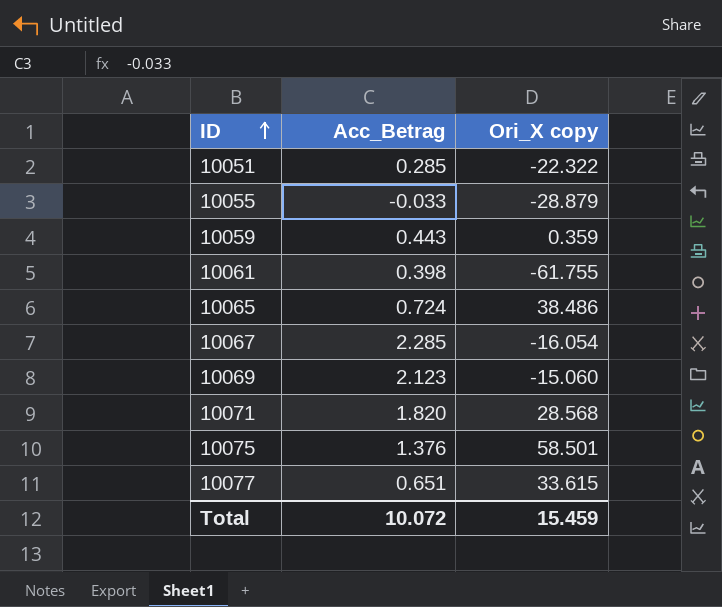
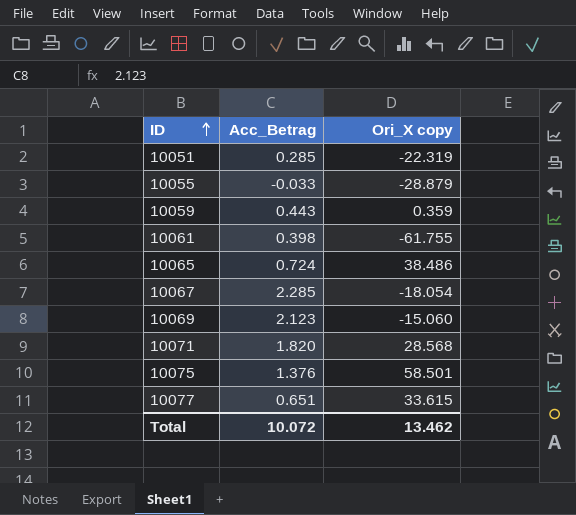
10051 | Ori_X copy: -22.322 -> -22.319
10067 | Ori_X copy: -16.054 -> -18.054
Total | Ori_X copy: 15.459 -> 13.462

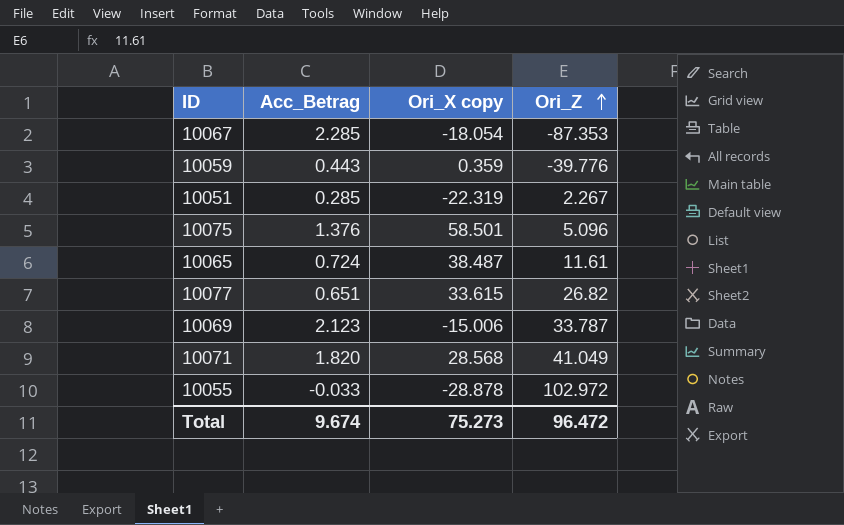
row order: ID ascending -> Ori_Z ascending
column Ori_Z | position: none -> 4
row 10061: 0.398 | -61.755 -> none
10065 | Ori_X copy: 38.486 -> 38.487
10069 | Ori_X copy: -15.060 -> -15.006
10055 | Ori_X copy: -28.879 -> -28.878
Total | Acc_Betrag: 10.072 -> 9.674
Total | Ori_X copy: 13.462 -> 75.273

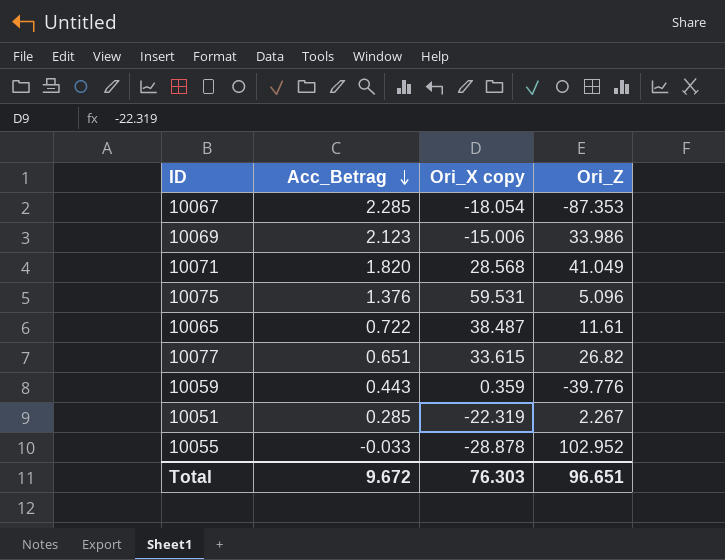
row order: Ori_Z ascending -> Acc_Betrag descending
10069 | Ori_Z: 33.787 -> 33.986
10075 | Ori_X copy: 58.501 -> 59.531
10065 | Acc_Betrag: 0.724 -> 0.722
10055 | Ori_Z: 102.972 -> 102.952
Total | Acc_Betrag: 9.674 -> 9.672
Total | Ori_X copy: 75.273 -> 76.303
Total | Ori_Z: 96.472 -> 96.651

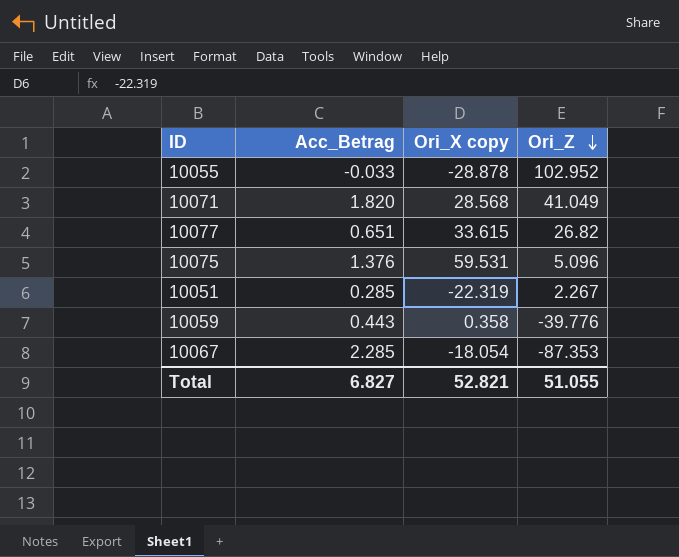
row order: Acc_Betrag descending -> Ori_Z descending
row 10069: 2.123 | -15.006 | 33.986 -> none
row 10065: 0.722 | 38.487 | 11.61 -> none
10059 | Ori_X copy: 0.359 -> 0.358
Total | Acc_Betrag: 9.672 -> 6.827
Total | Ori_X copy: 76.303 -> 52.821
Total | Ori_Z: 96.651 -> 51.055

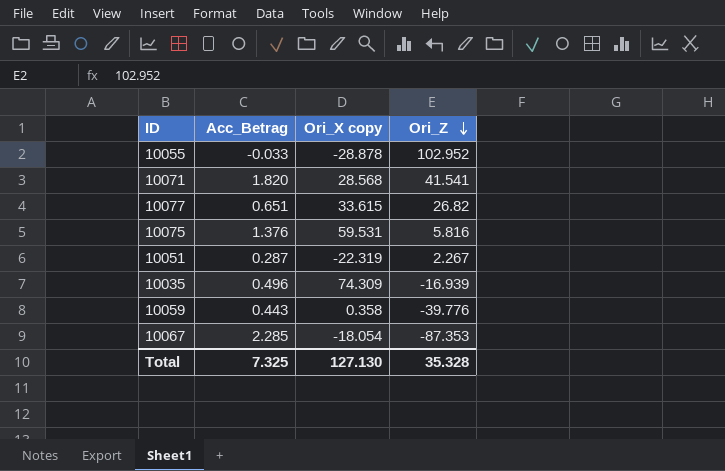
10071 | Ori_Z: 41.049 -> 41.541
10075 | Ori_Z: 5.096 -> 5.816
10051 | Acc_Betrag: 0.285 -> 0.287
row 10035: none -> 0.496 | 74.309 | -16.939
Total | Acc_Betrag: 6.827 -> 7.325
Total | Ori_X copy: 52.821 -> 127.130
Total | Ori_Z: 51.055 -> 35.328

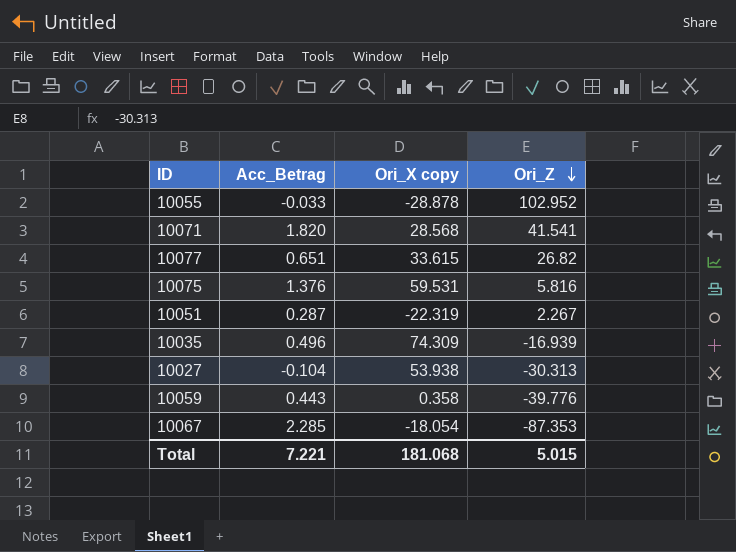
row 10027: none -> -0.104 | 53.938 | -30.313
Total | Acc_Betrag: 7.325 -> 7.221
Total | Ori_X copy: 127.130 -> 181.068
Total | Ori_Z: 35.328 -> 5.015

